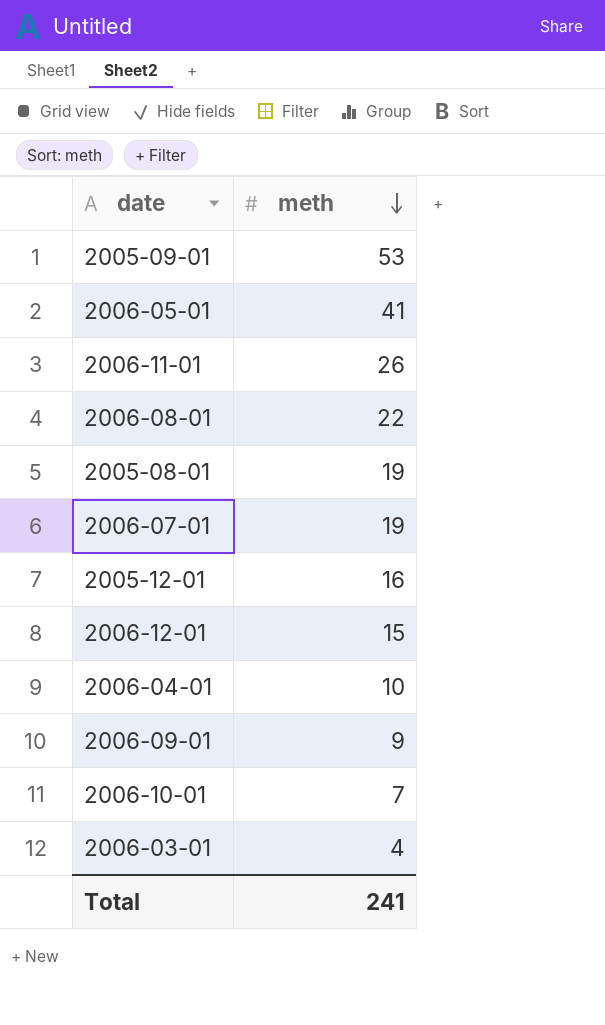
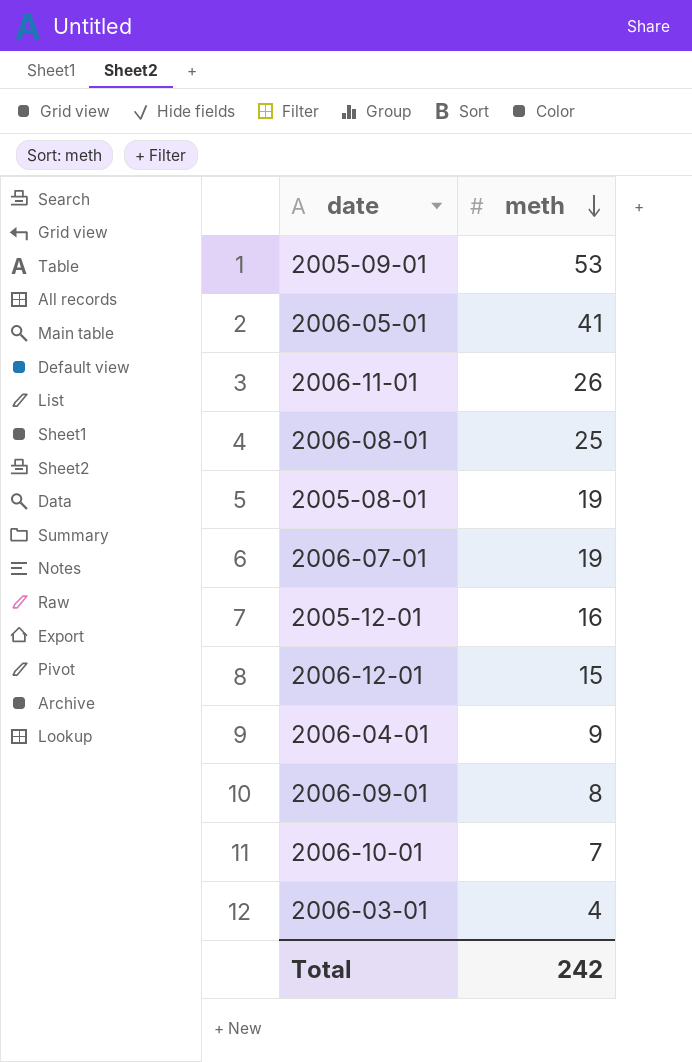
2006-08-01 | meth: 22 -> 25
2006-04-01 | meth: 10 -> 9
2006-09-01 | meth: 9 -> 8
Total | meth: 241 -> 242

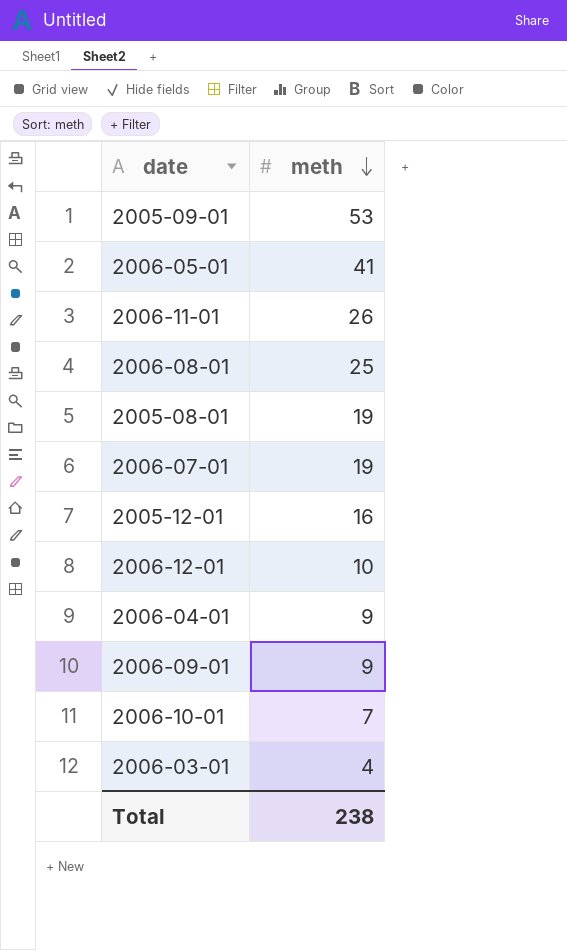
2006-12-01 | meth: 15 -> 10
2006-09-01 | meth: 8 -> 9
Total | meth: 242 -> 238

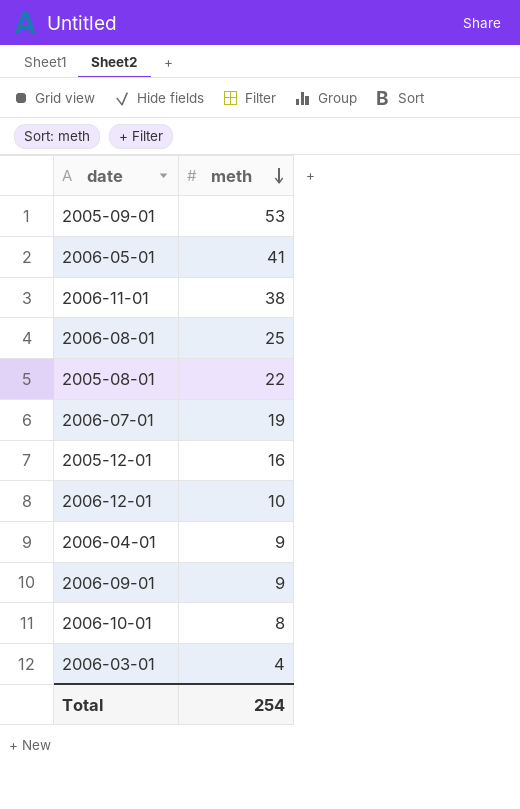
2006-11-01 | meth: 26 -> 38
2005-08-01 | meth: 19 -> 22
2006-10-01 | meth: 7 -> 8
Total | meth: 238 -> 254

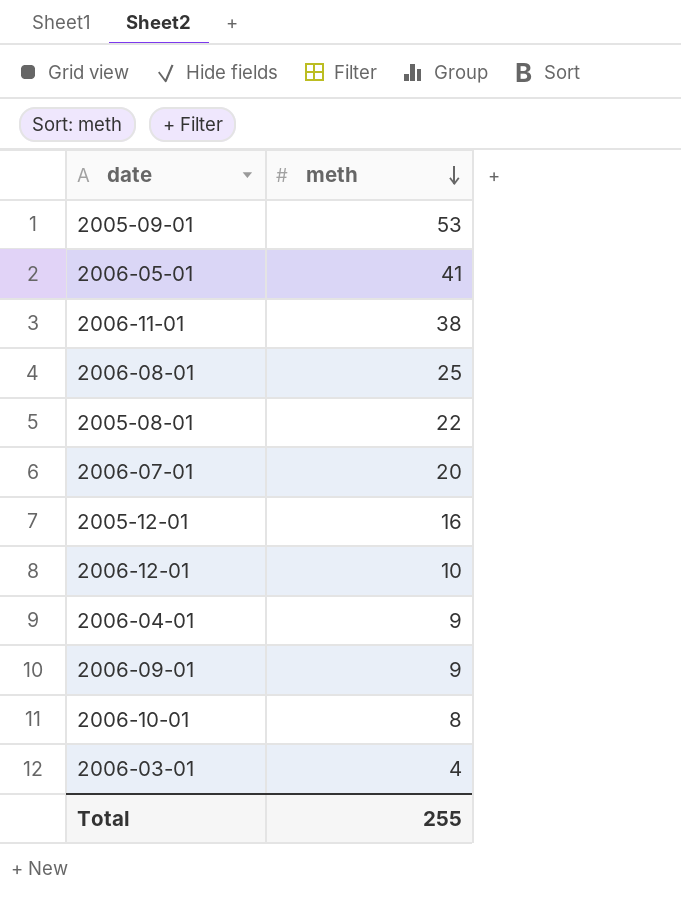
2006-07-01 | meth: 19 -> 20
Total | meth: 254 -> 255

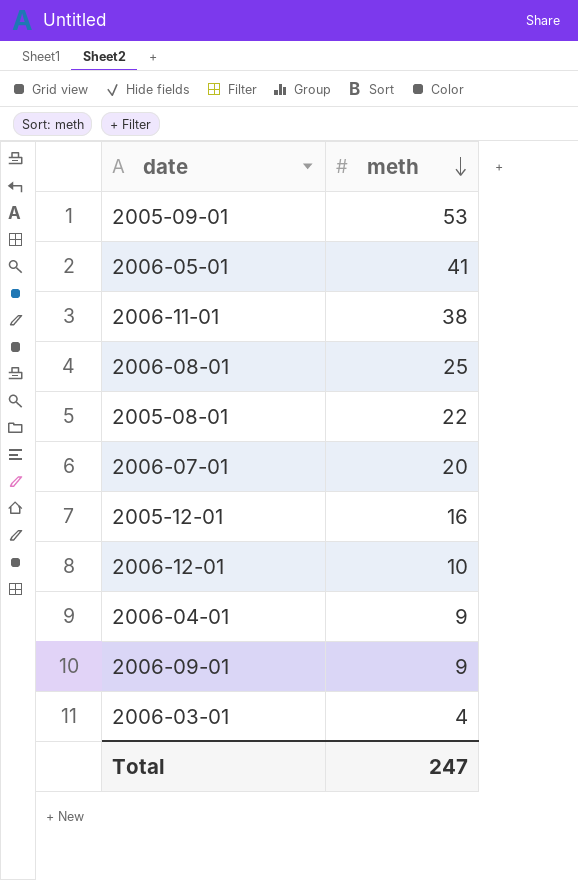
row 2006-10-01: 8 -> none
Total | meth: 255 -> 247

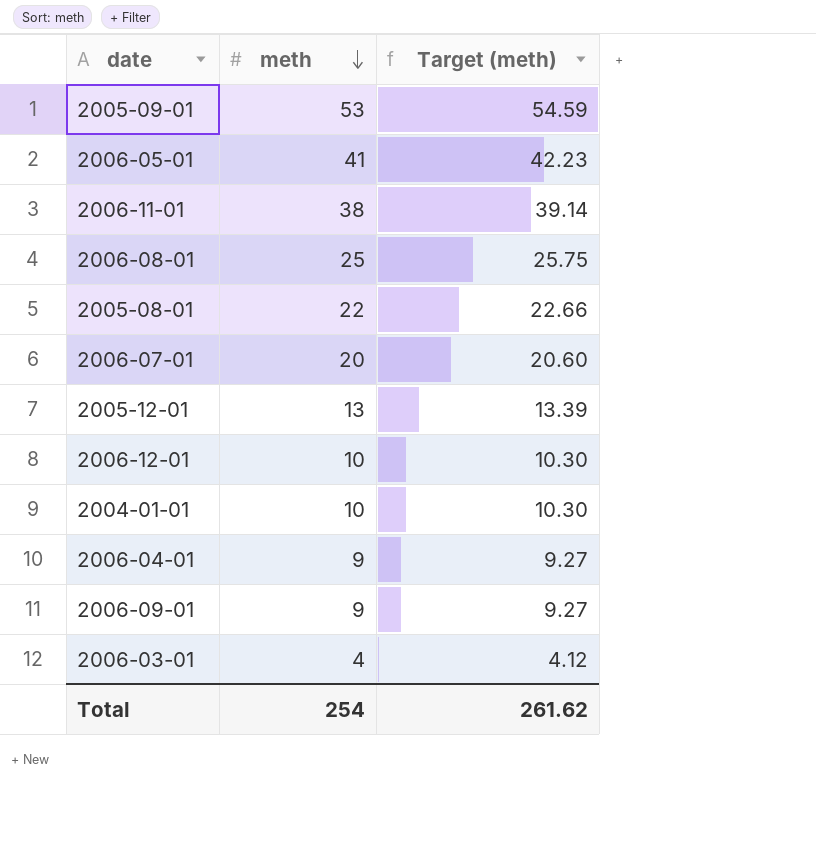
column Target (meth) | formula: none -> [meth] * 1.03
2005-12-01 | meth: 16 -> 13
row 2004-01-01: none -> 10 | 10.30
Total | meth: 247 -> 254

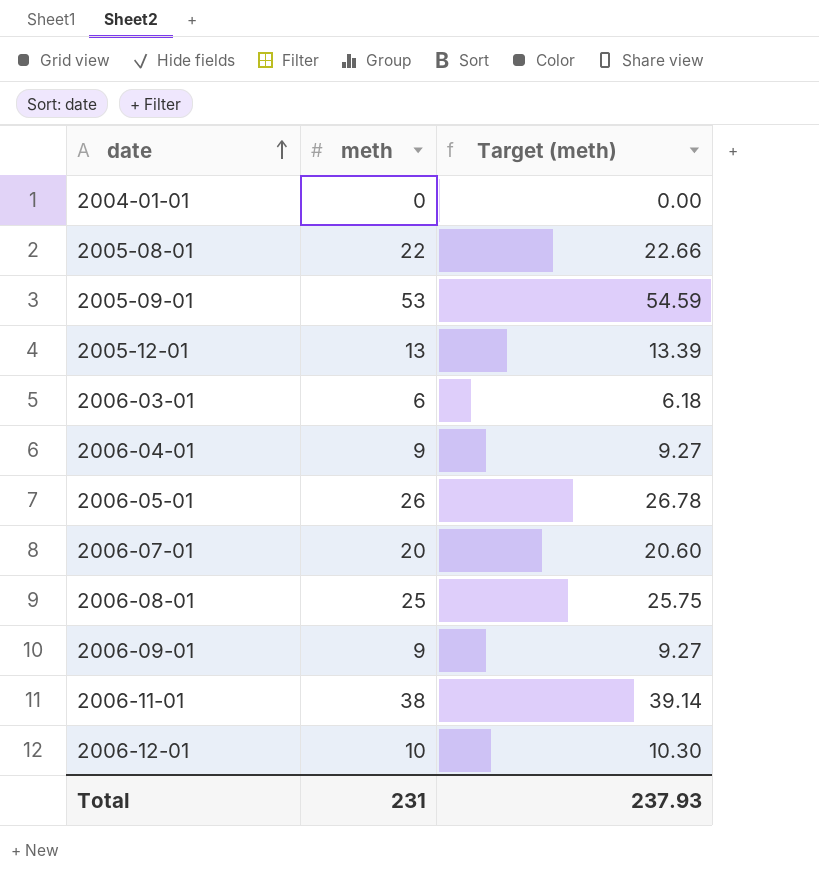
row order: meth descending -> date ascending
2004-01-01 | meth: 10 -> 0
2004-01-01 | Target (meth): 10.30 -> 0.00
2006-03-01 | meth: 4 -> 6
2006-03-01 | Target (meth): 4.12 -> 6.18
2006-05-01 | meth: 41 -> 26
2006-05-01 | Target (meth): 42.23 -> 26.78
Total | meth: 254 -> 231
Total | Target (meth): 261.62 -> 237.93

